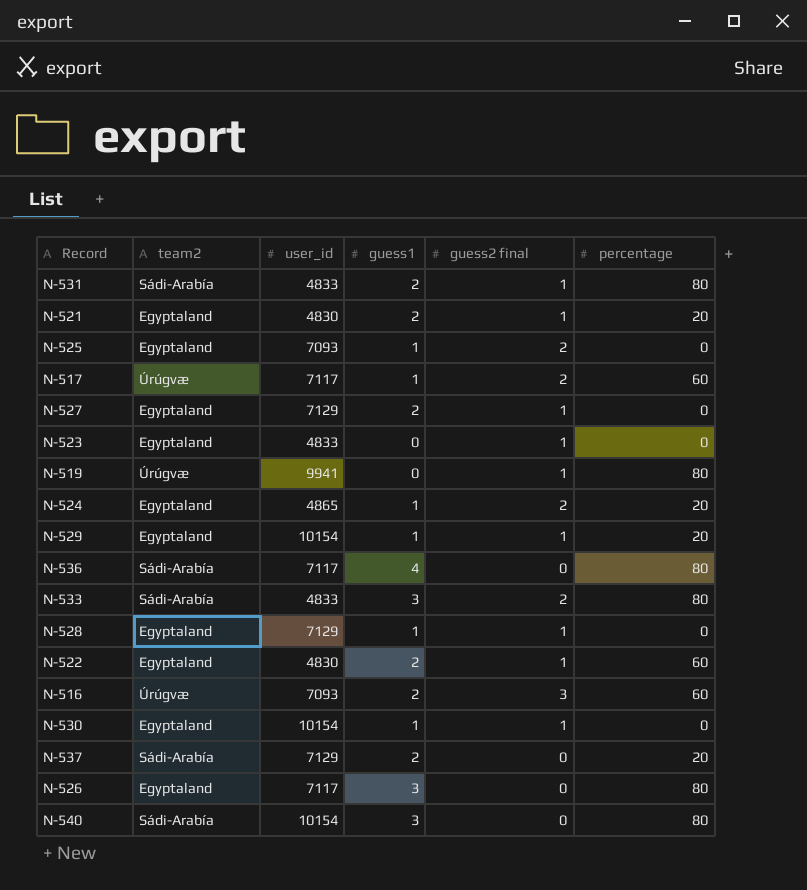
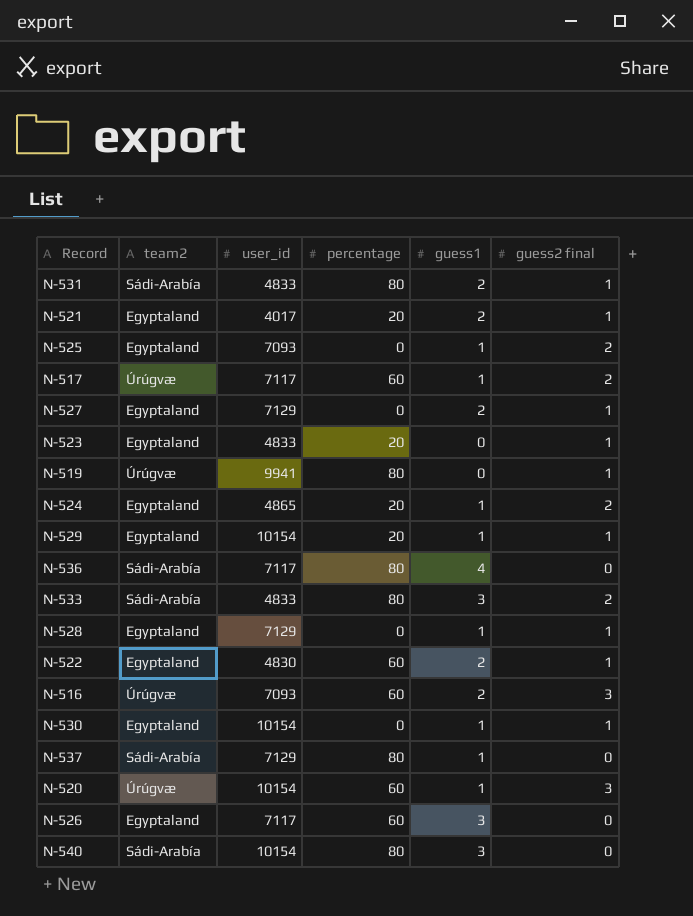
column percentage | position: 6 -> 4
N-521 | user_id: 4830 -> 4017
N-523 | percentage: 0 -> 20
N-537 | percentage: 20 -> 80
N-537 | guess1: 2 -> 1
row N-520: none -> Úrúgvæ | 10154 | 60 | 1 | 3
N-526 | percentage: 80 -> 60

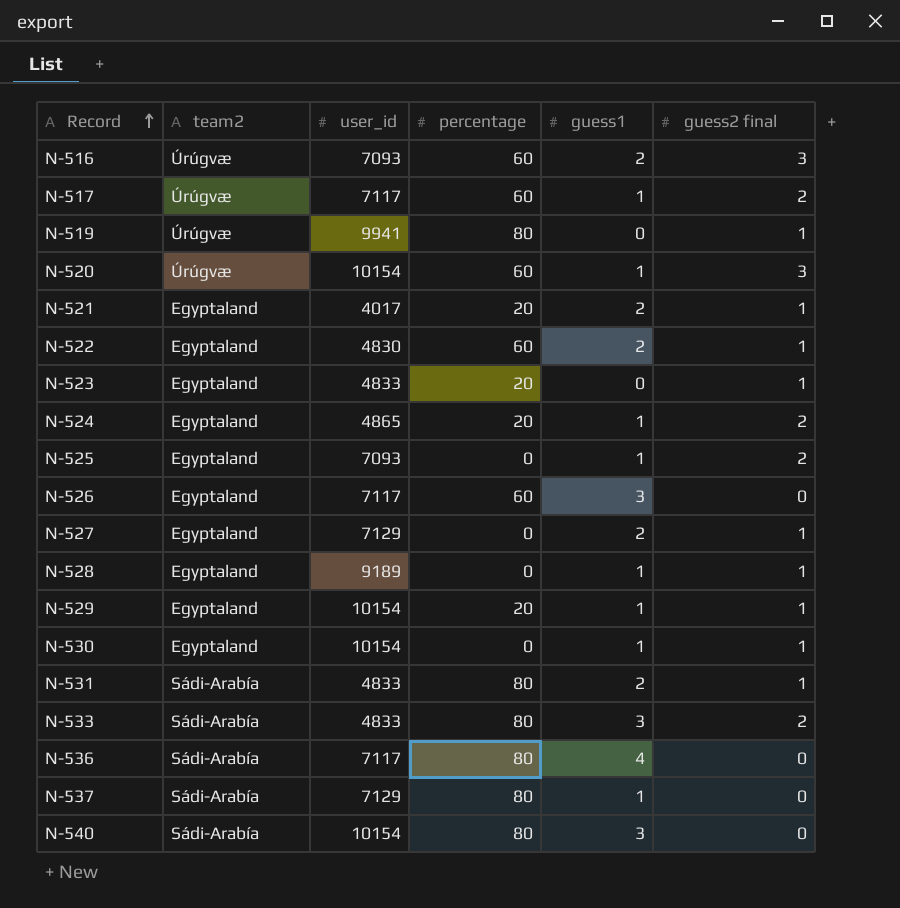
row order: none -> Record ascending
N-528 | user_id: 7129 -> 9189

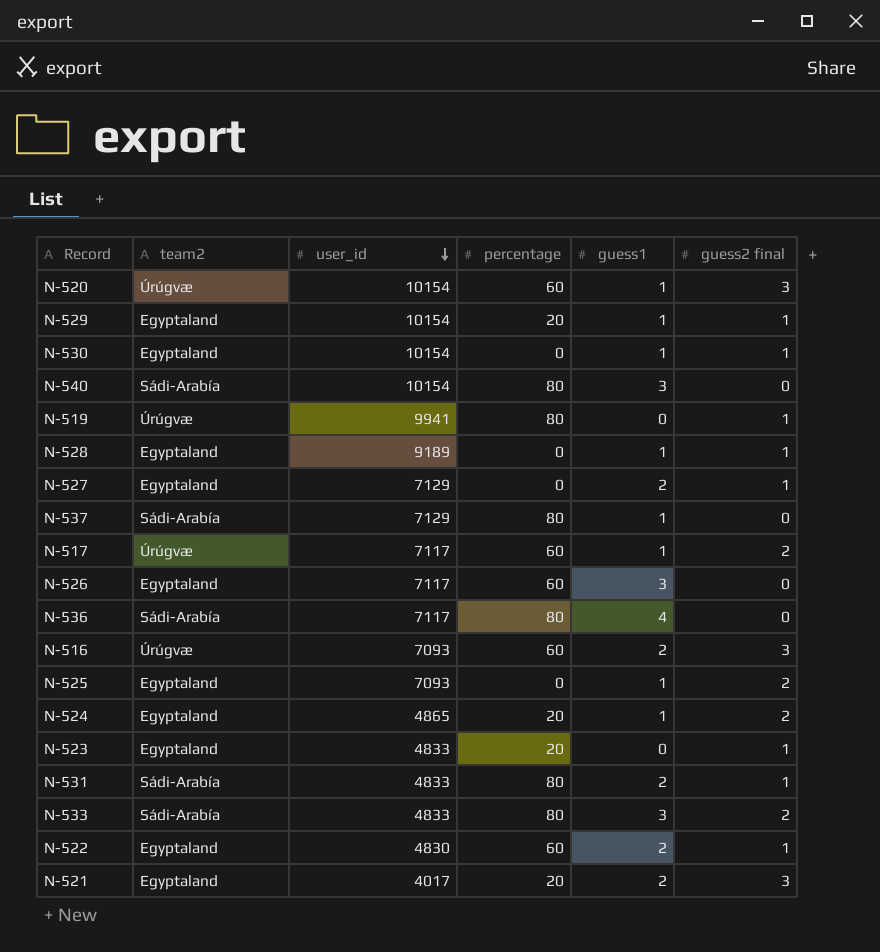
row order: Record ascending -> user_id descending
N-521 | guess2 final: 1 -> 3

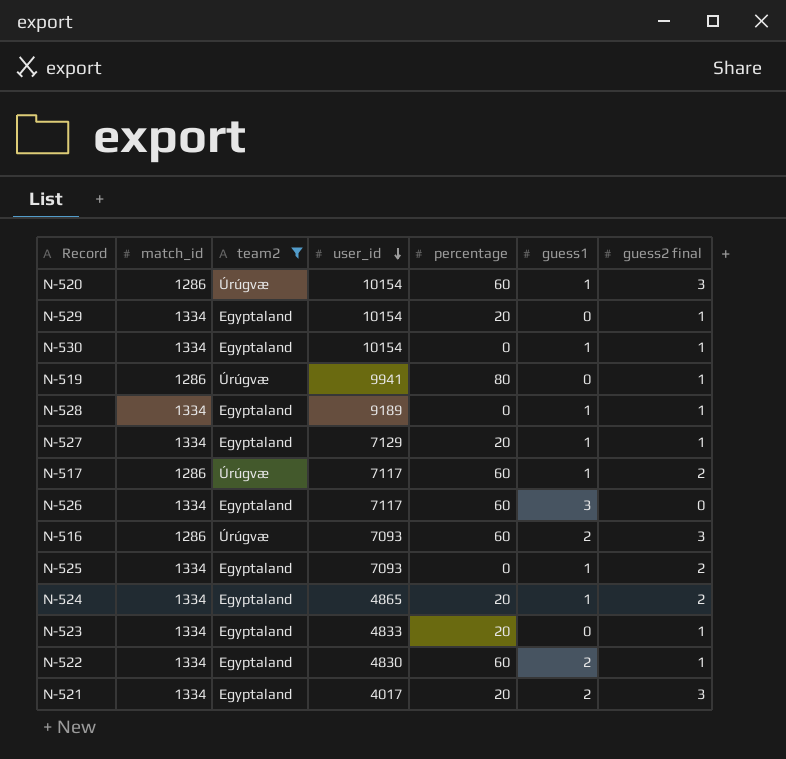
filter: none -> team2 != Sádi-Arabía
column match_id | position: none -> 2
N-529 | guess1: 1 -> 0
N-527 | percentage: 0 -> 20
N-527 | guess1: 2 -> 1

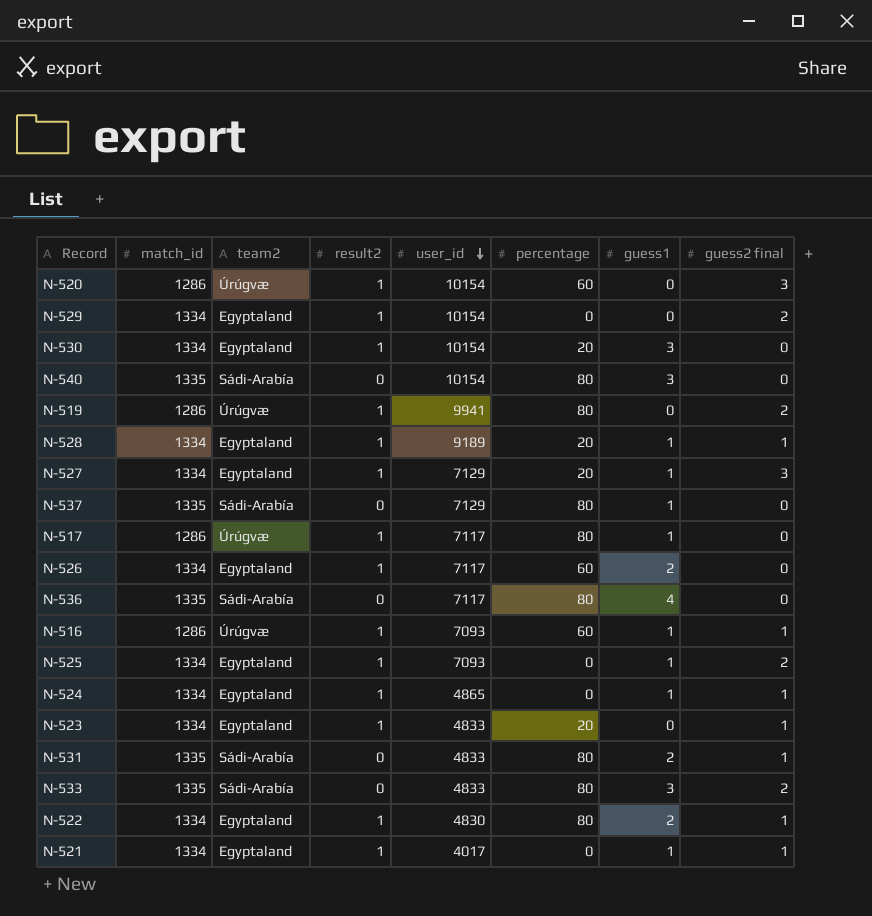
filter: team2 != Sádi-Arabía -> none
column result2 | position: none -> 4
N-520 | guess1: 1 -> 0
N-529 | percentage: 20 -> 0
N-529 | guess2 final: 1 -> 2
N-530 | percentage: 0 -> 20
N-530 | guess1: 1 -> 3
N-530 | guess2 final: 1 -> 0
N-519 | guess2 final: 1 -> 2
N-528 | percentage: 0 -> 20
N-527 | guess2 final: 1 -> 3
N-517 | percentage: 60 -> 80
N-517 | guess2 final: 2 -> 0
N-526 | guess1: 3 -> 2
N-516 | guess1: 2 -> 1
N-516 | guess2 final: 3 -> 1
N-524 | percentage: 20 -> 0
N-524 | guess2 final: 2 -> 1
N-522 | percentage: 60 -> 80
N-521 | percentage: 20 -> 0
N-521 | guess1: 2 -> 1
N-521 | guess2 final: 3 -> 1

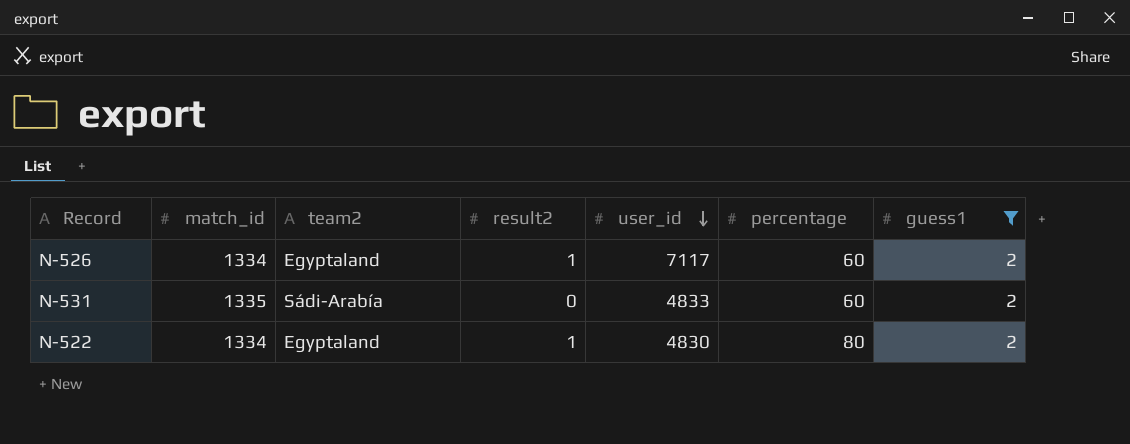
filter: none -> guess1 = 2
column guess2 final | position: 8 -> none
N-531 | percentage: 80 -> 60

